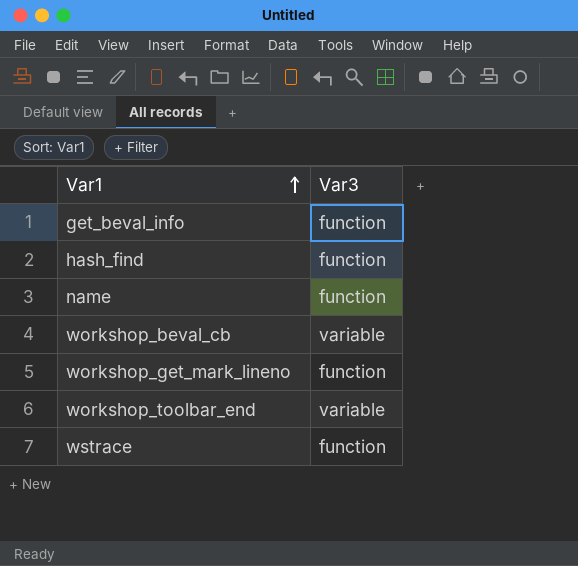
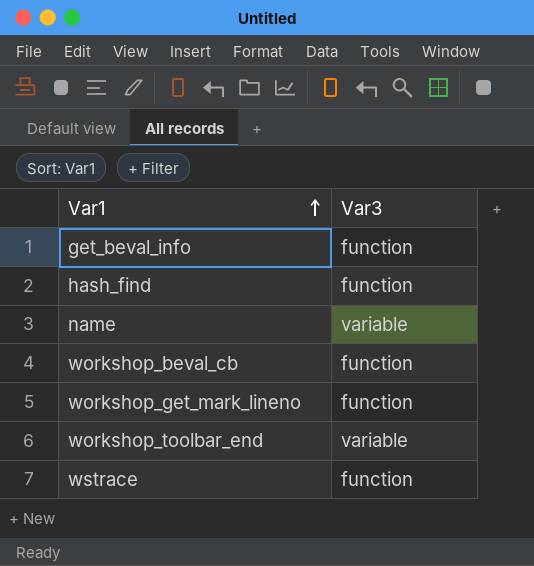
name | Var3: function -> variable
workshop_beval_cb | Var3: variable -> function

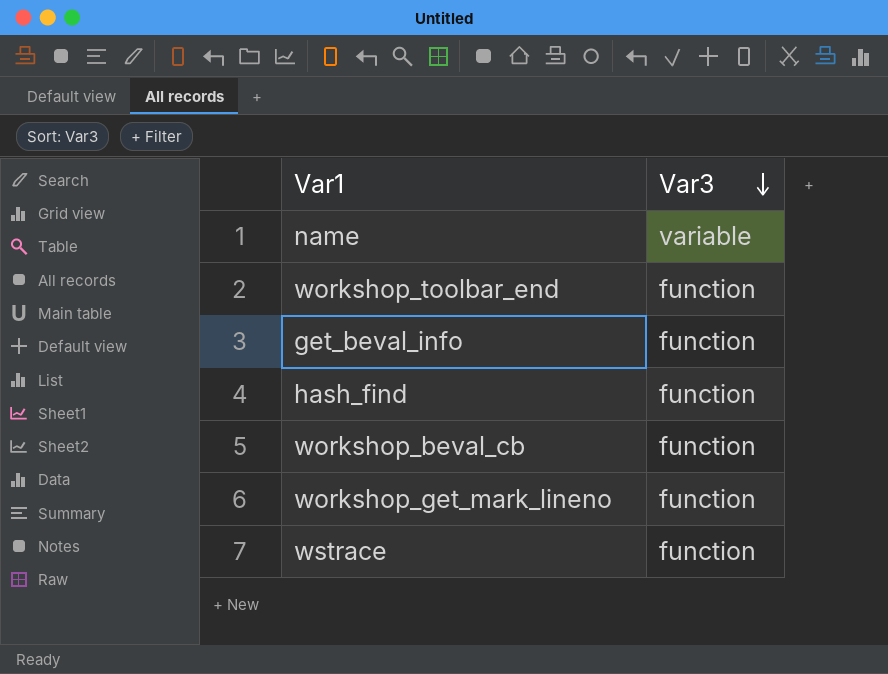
row order: Var1 ascending -> Var3 descending
workshop_toolbar_end | Var3: variable -> function

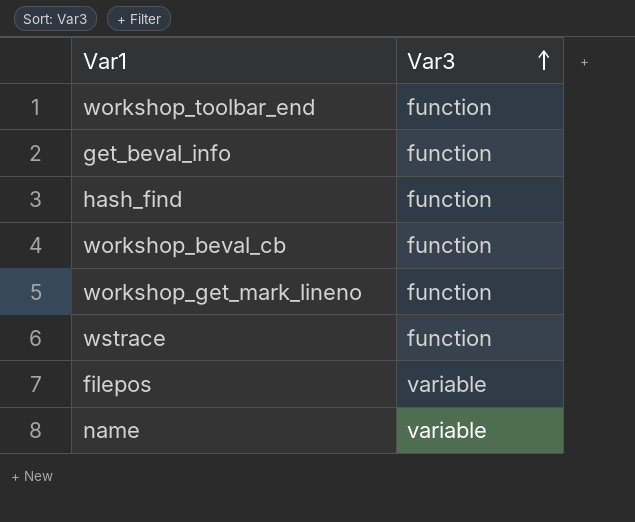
row order: Var3 descending -> Var3 ascending
row filepos: none -> variable

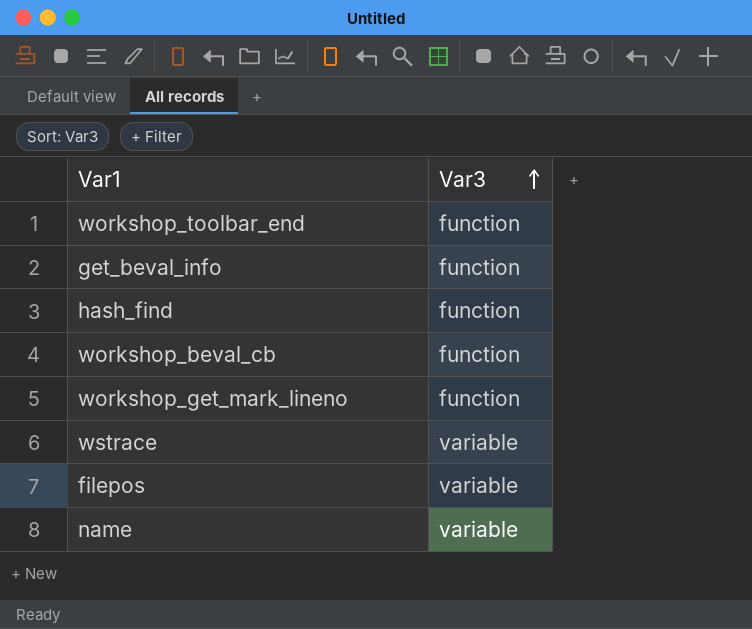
wstrace | Var3: function -> variable

